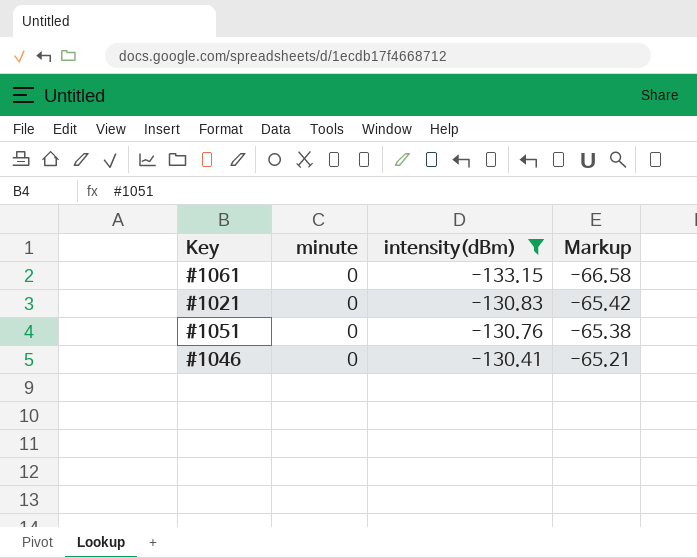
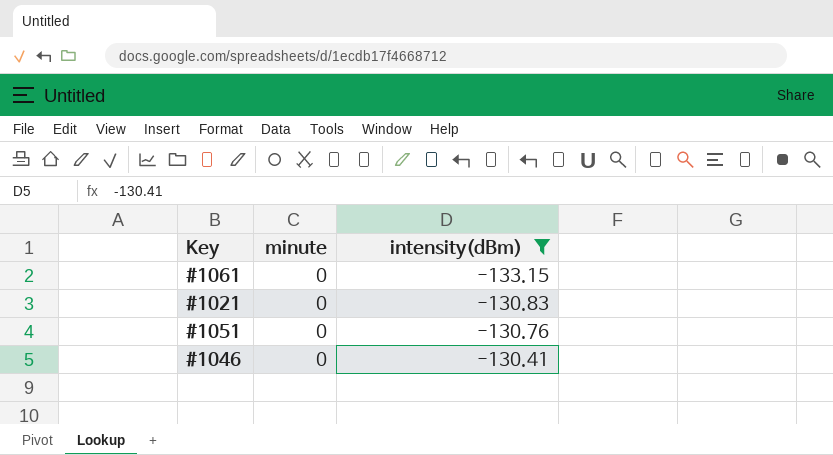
column Markup | formula: [intensity(dBm)] * 0.5 -> none

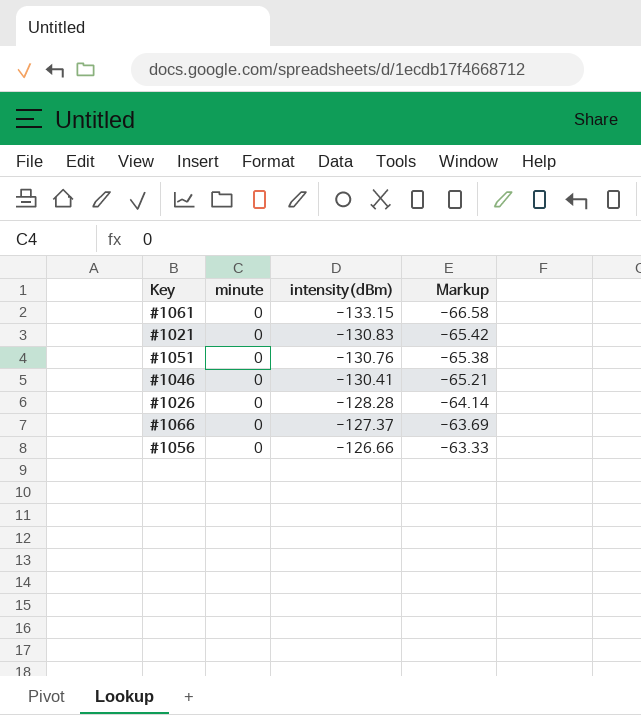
filter: intensity(dBm) <= -130.41 -> none
column Markup | formula: none -> [intensity(dBm)] * 0.5

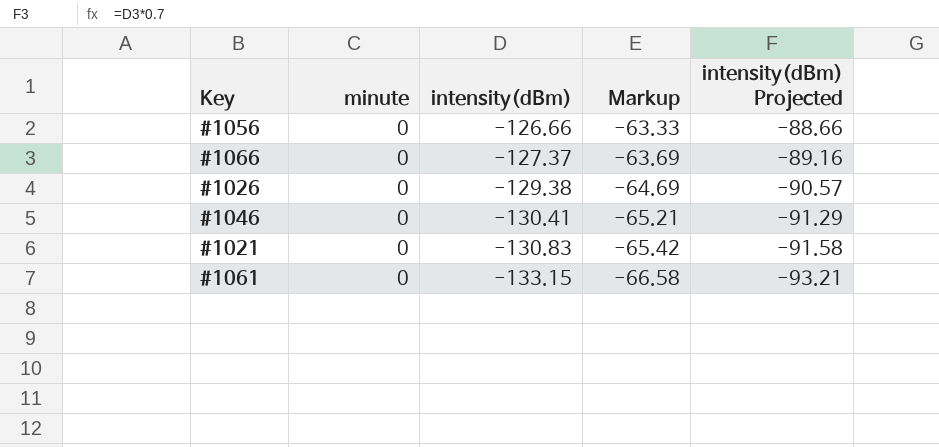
row order: intensity(dBm) ascending -> intensity(dBm) descending
column intensity(dBm) Projected | formula: none -> [intensity(dBm)] * 0.7
row #1051: 0 | -130.76 | -65.38 -> none
#1026 | intensity(dBm): -128.28 -> -129.38
#1026 | Markup: -64.14 -> -64.69

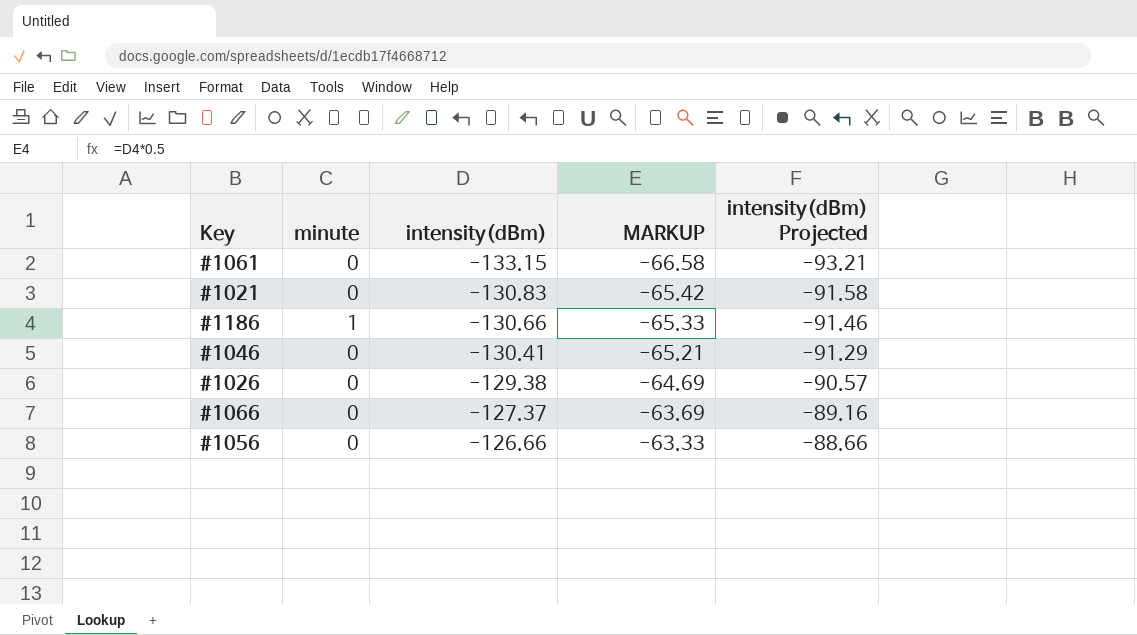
row order: intensity(dBm) descending -> intensity(dBm) ascending
column name: Markup -> MARKUP
row #1186: none -> 1 | -130.66 | -65.33 | -91.46

